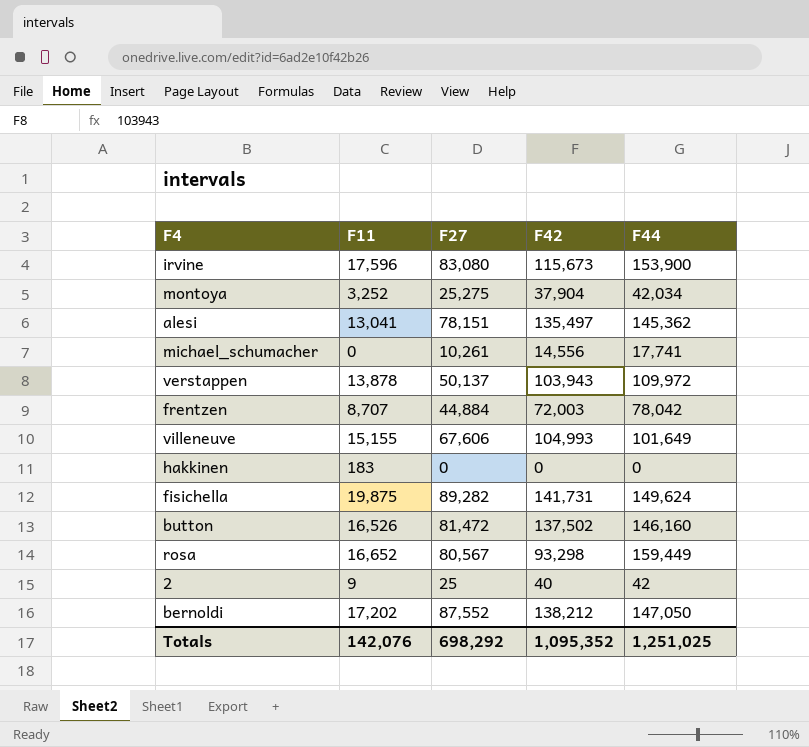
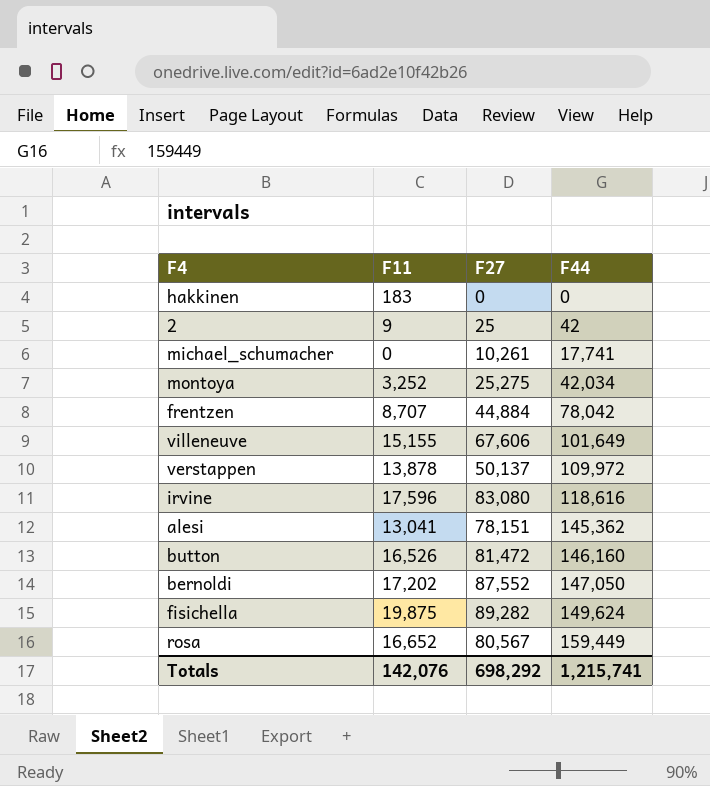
row order: none -> F44 ascending
column F42 | position: 4 -> none
irvine | F44: 153,900 -> 118,616
Totals | F44: 1,251,025 -> 1,215,741

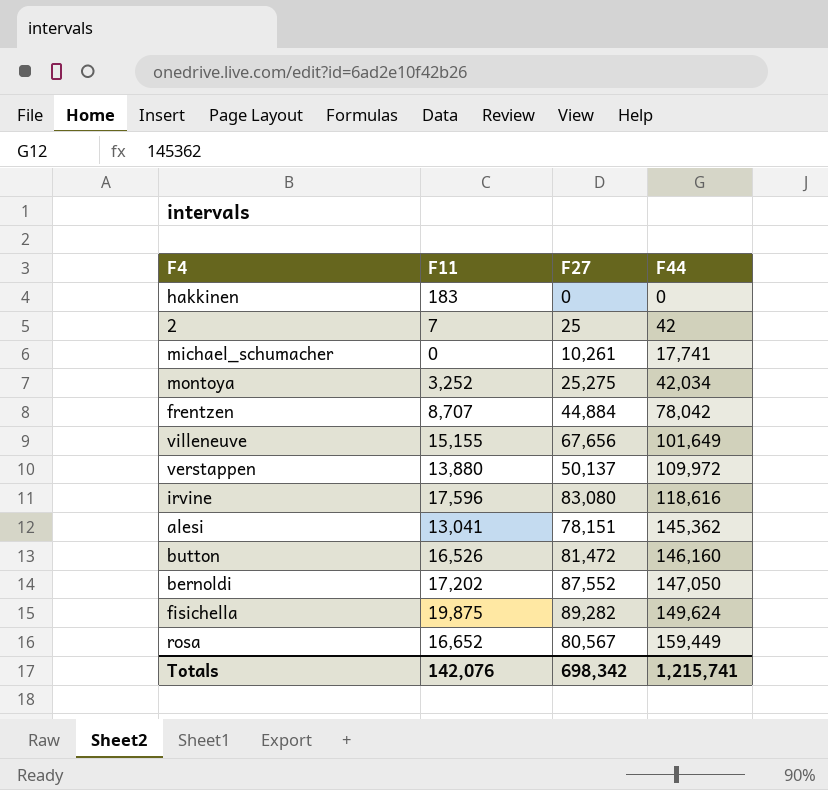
2 | F11: 9 -> 7
villeneuve | F27: 67,606 -> 67,656
verstappen | F11: 13,878 -> 13,880
Totals | F27: 698,292 -> 698,342

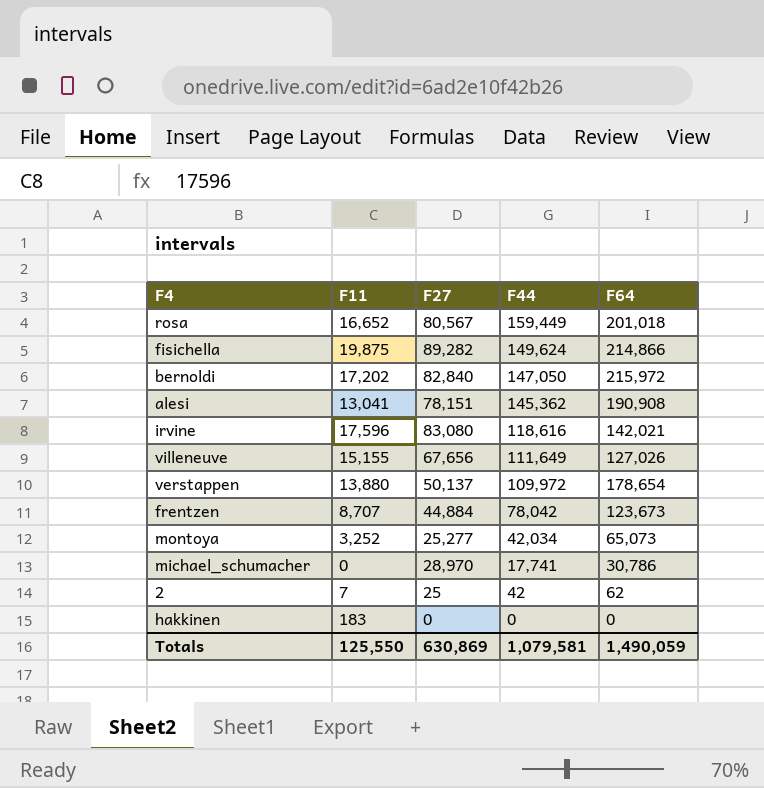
row order: F44 ascending -> F44 descending
column F64 | position: none -> 5
row button: 16,526 | 81,472 | 146,160 -> none
bernoldi | F27: 87,552 -> 82,840
villeneuve | F44: 101,649 -> 111,649
montoya | F27: 25,275 -> 25,277
michael_schumacher | F27: 10,261 -> 28,970
Totals | F11: 142,076 -> 125,550
Totals | F27: 698,342 -> 630,869
Totals | F44: 1,215,741 -> 1,079,581

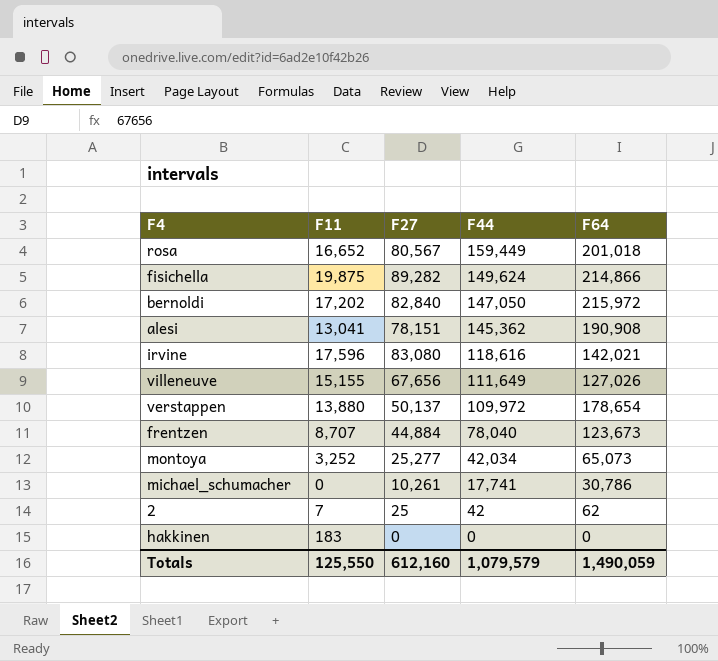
frentzen | F44: 78,042 -> 78,040
michael_schumacher | F27: 28,970 -> 10,261
Totals | F27: 630,869 -> 612,160
Totals | F44: 1,079,581 -> 1,079,579

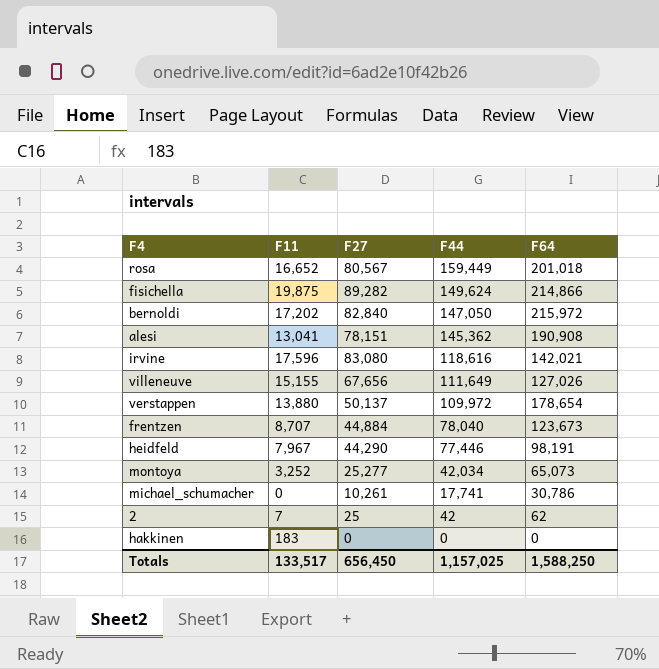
row heidfeld: none -> 7,967 | 44,290 | 77,446 | 98,191
Totals | F11: 125,550 -> 133,517
Totals | F27: 612,160 -> 656,450
Totals | F44: 1,079,579 -> 1,157,025
Totals | F64: 1,490,059 -> 1,588,250

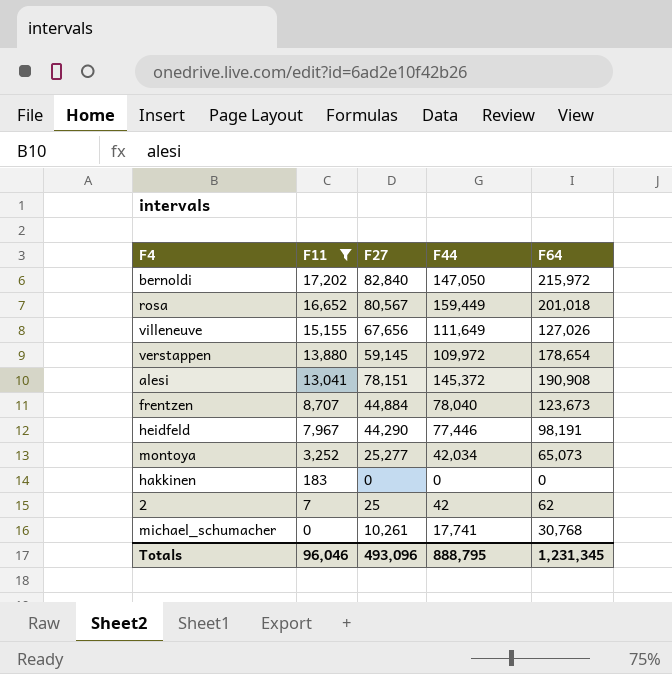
filter: none -> F11 <= 17,202
row order: F44 descending -> F11 descending
verstappen | F27: 50,137 -> 59,145
alesi | F44: 145,362 -> 145,372
michael_schumacher | F64: 30,786 -> 30,768
Totals | F11: 133,517 -> 96,046
Totals | F27: 656,450 -> 493,096
Totals | F44: 1,157,025 -> 888,795
Totals | F64: 1,588,250 -> 1,231,345

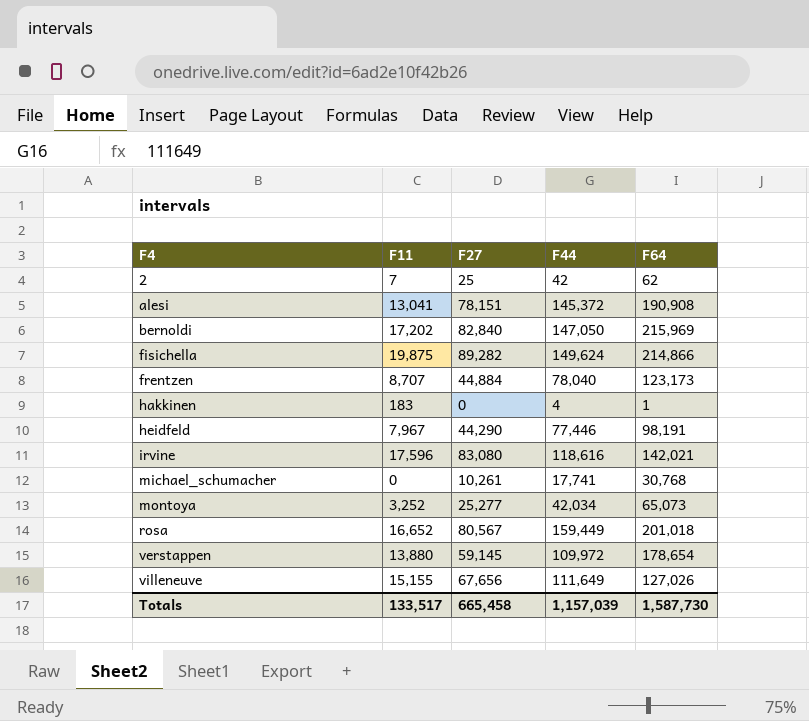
filter: F11 <= 17,202 -> none
row order: F11 descending -> F4 ascending
bernoldi | F64: 215,972 -> 215,969
frentzen | F64: 123,673 -> 123,173
hakkinen | F44: 0 -> 4
hakkinen | F64: 0 -> 1
Totals | F11: 96,046 -> 133,517
Totals | F27: 493,096 -> 665,458
Totals | F44: 888,795 -> 1,157,039
Totals | F64: 1,231,345 -> 1,587,730

